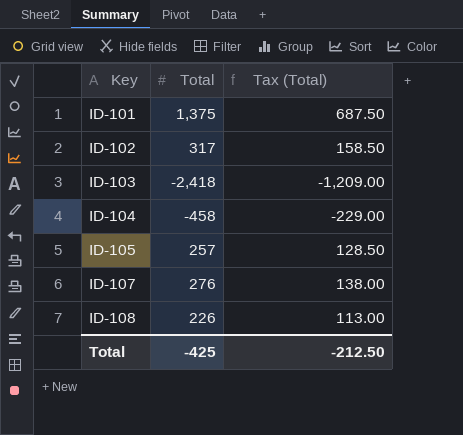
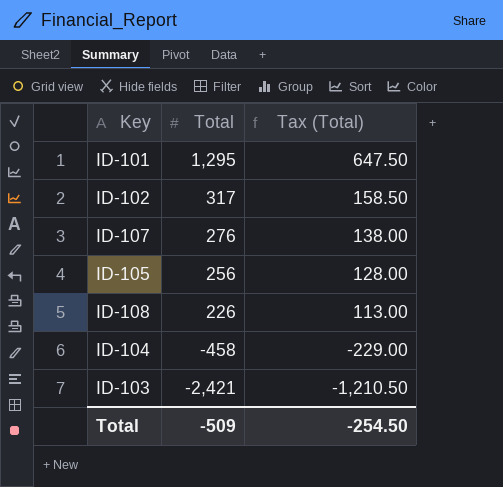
row order: Key ascending -> Total descending
ID-101 | Total: 1,375 -> 1,295
ID-101 | Tax (Total): 687.50 -> 647.50
ID-105 | Total: 257 -> 256
ID-105 | Tax (Total): 128.50 -> 128.00
ID-103 | Total: -2,418 -> -2,421
ID-103 | Tax (Total): -1,209.00 -> -1,210.50
Total | Total: -425 -> -509
Total | Tax (Total): -212.50 -> -254.50

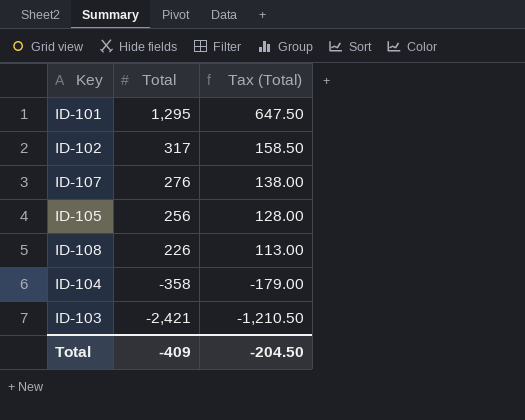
ID-104 | Total: -458 -> -358
ID-104 | Tax (Total): -229.00 -> -179.00
Total | Total: -509 -> -409
Total | Tax (Total): -254.50 -> -204.50

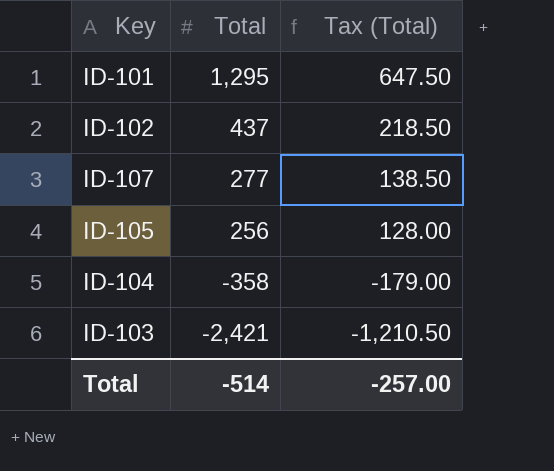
row ID-108: 226 | 113.00 -> none
ID-102 | Total: 317 -> 437
ID-102 | Tax (Total): 158.50 -> 218.50
ID-107 | Total: 276 -> 277
ID-107 | Tax (Total): 138.00 -> 138.50
Total | Total: -409 -> -514
Total | Tax (Total): -204.50 -> -257.00

